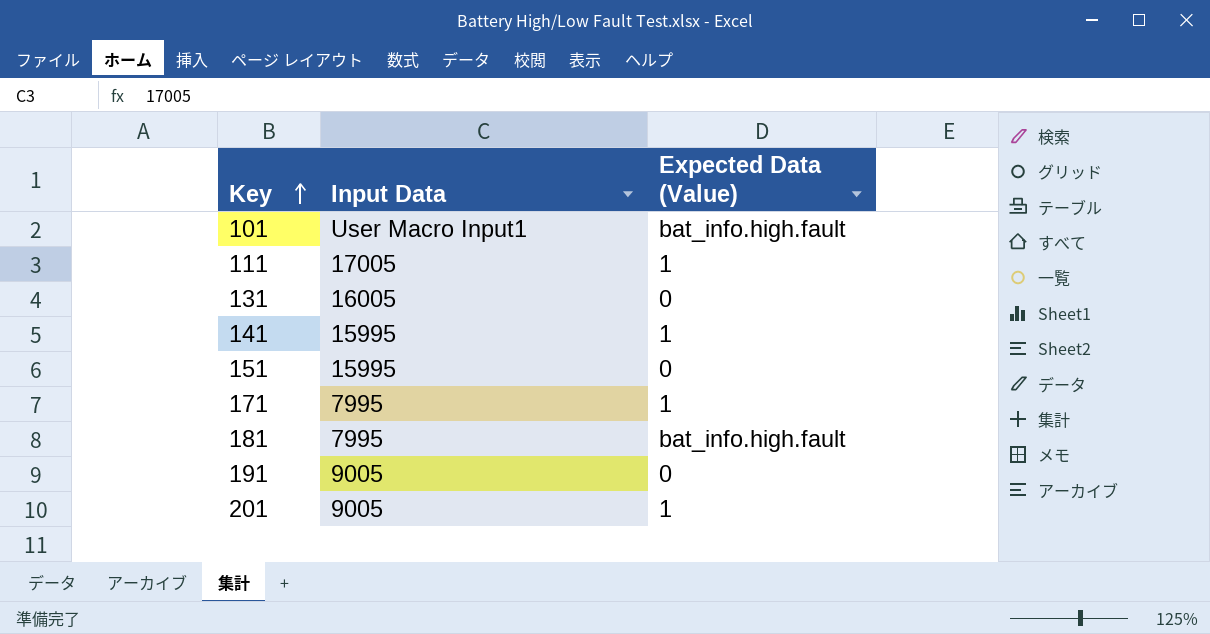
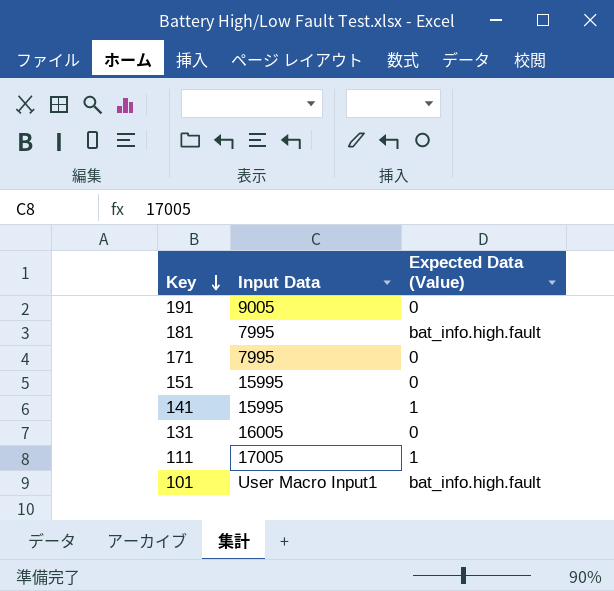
row order: Key ascending -> Key descending
row 201: 9005 | 1 -> none
171 | Expected Data (Value): 1 -> 0

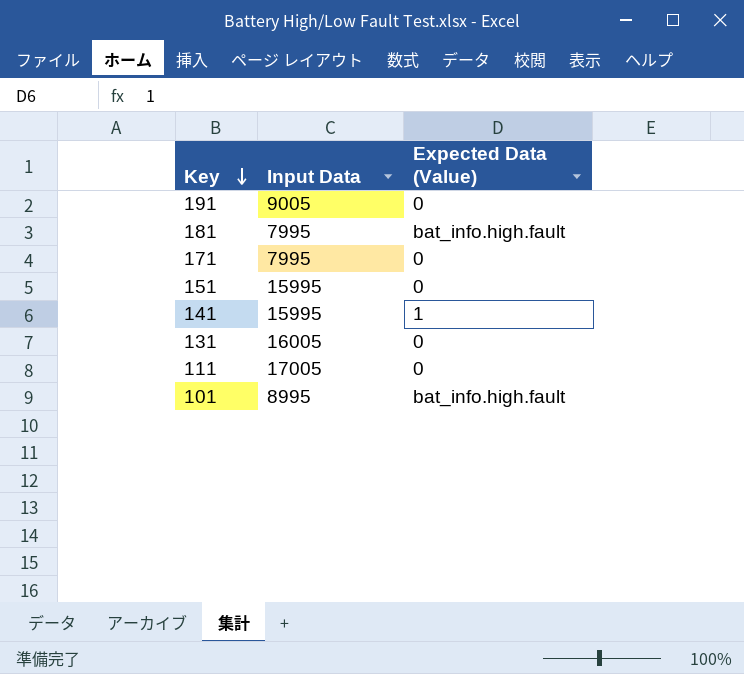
111 | Expected Data (Value): 1 -> 0
101 | Input Data: User Macro Input1 -> 8995

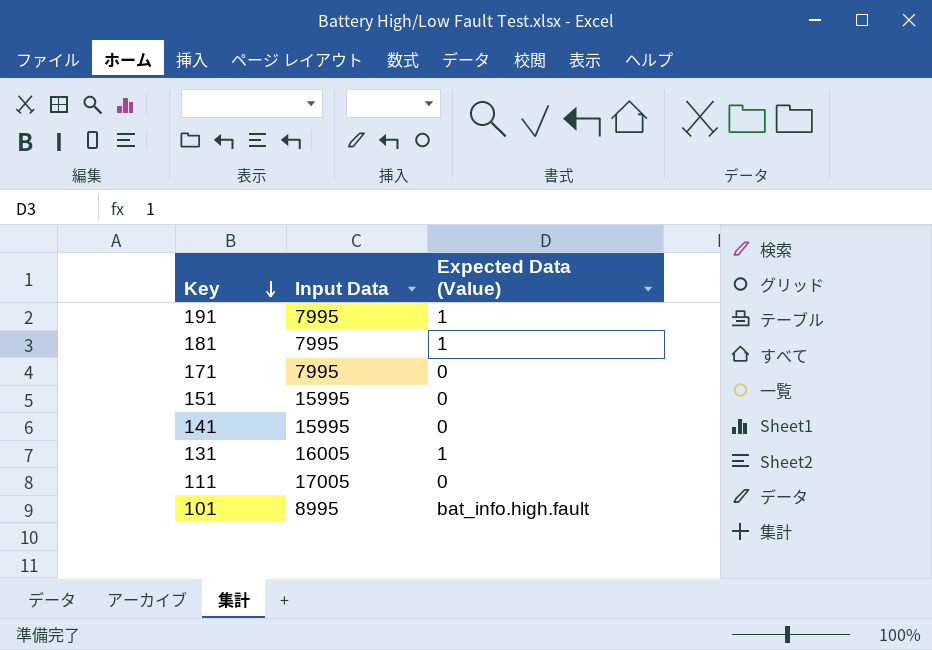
191 | Input Data: 9005 -> 7995
191 | Expected Data (Value): 0 -> 1
181 | Expected Data (Value): bat_info.high.fault -> 1
141 | Expected Data (Value): 1 -> 0
131 | Expected Data (Value): 0 -> 1

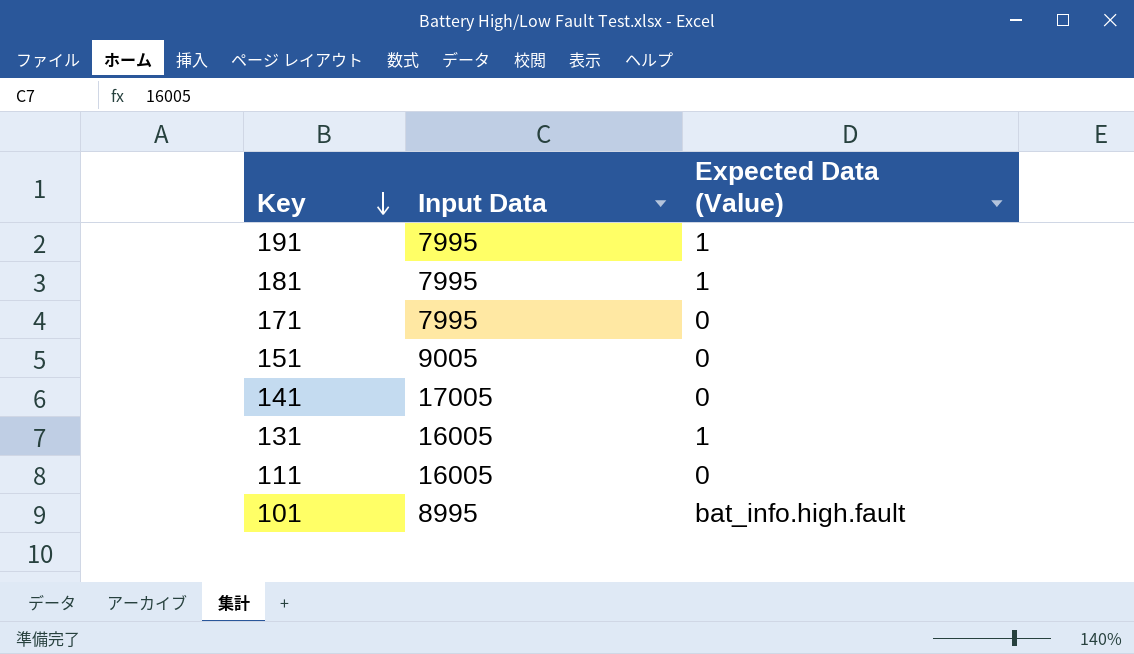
151 | Input Data: 15995 -> 9005
141 | Input Data: 15995 -> 17005
111 | Input Data: 17005 -> 16005

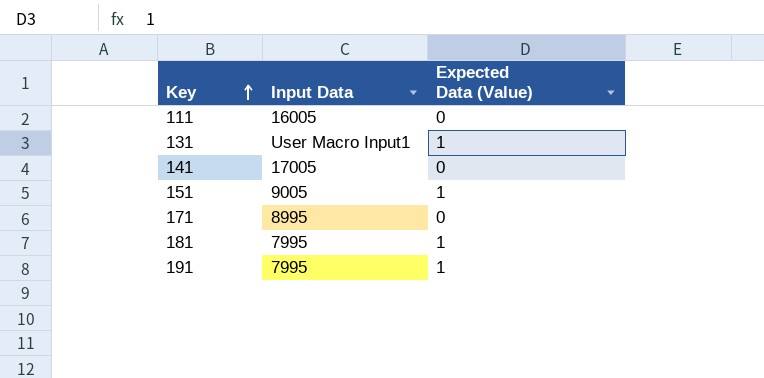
row order: Key descending -> Key ascending
row 101: 8995 | bat_info.high.fault -> none
131 | Input Data: 16005 -> User Macro Input1
151 | Expected Data (Value): 0 -> 1
171 | Input Data: 7995 -> 8995

